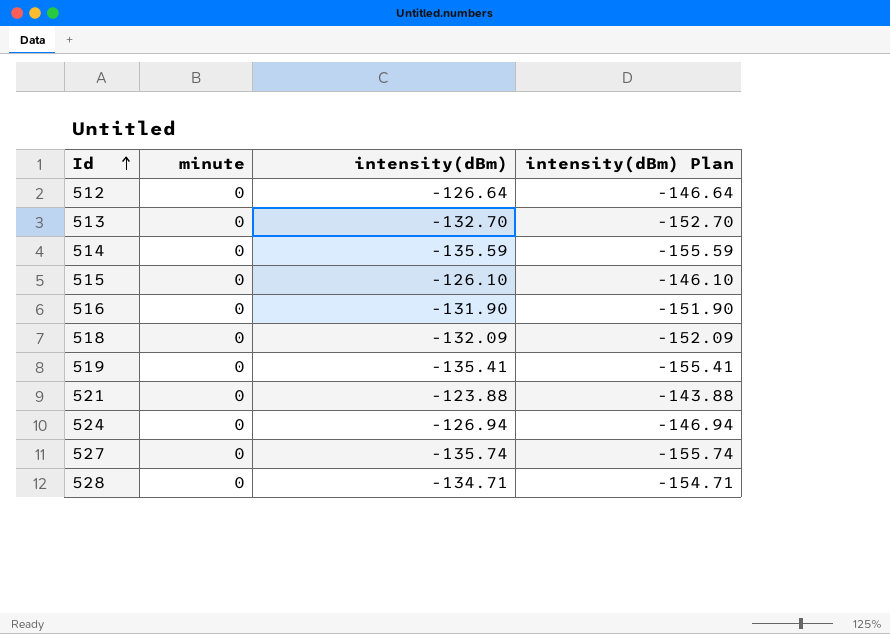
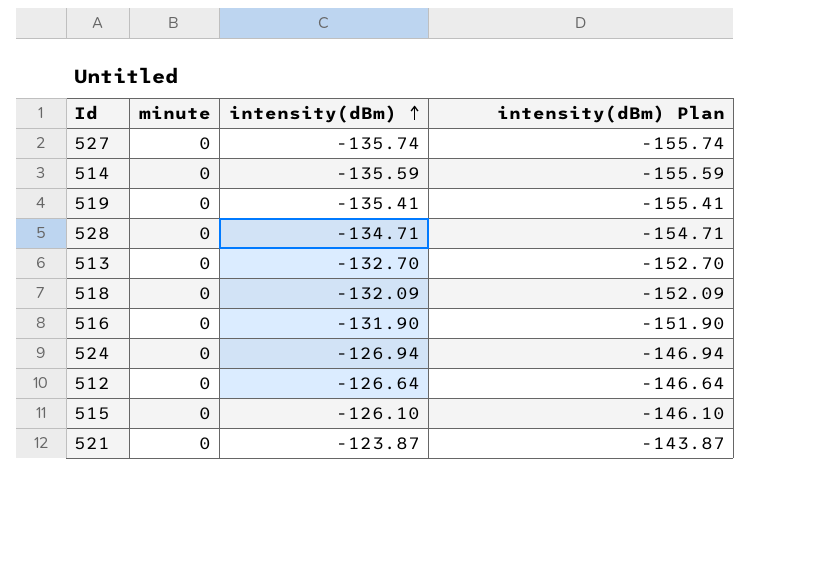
row order: Id ascending -> intensity(dBm) ascending
521 | intensity(dBm): -123.88 -> -123.87
521 | intensity(dBm) Plan: -143.88 -> -143.87

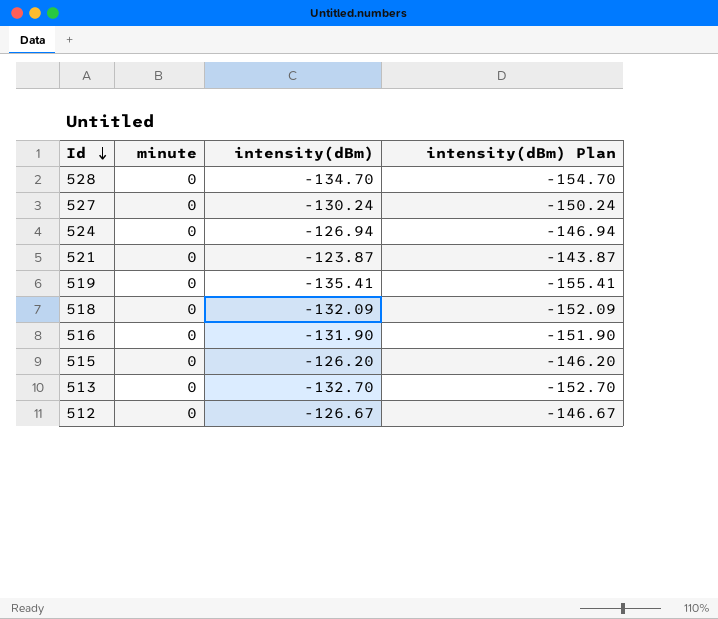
row order: intensity(dBm) ascending -> Id descending
row 514: 0 | -135.59 | -155.59 -> none
528 | intensity(dBm): -134.71 -> -134.70
528 | intensity(dBm) Plan: -154.71 -> -154.70
527 | intensity(dBm): -135.74 -> -130.24
527 | intensity(dBm) Plan: -155.74 -> -150.24
515 | intensity(dBm): -126.10 -> -126.20
515 | intensity(dBm) Plan: -146.10 -> -146.20
512 | intensity(dBm): -126.64 -> -126.67
512 | intensity(dBm) Plan: -146.64 -> -146.67

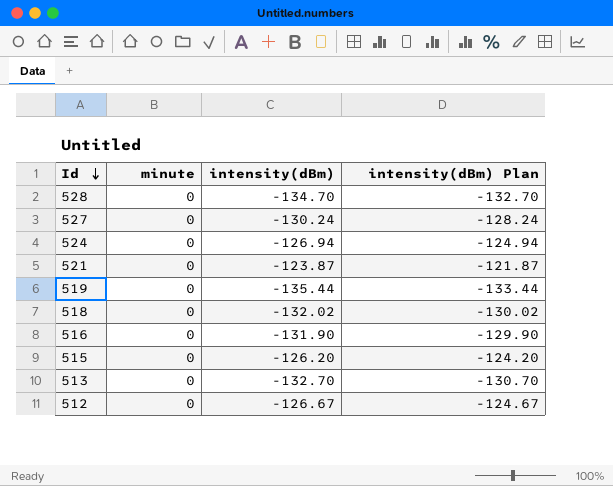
column intensity(dBm) Plan | formula: [intensity(dBm)] - 20 -> [intensity(dBm)] + 2
519 | intensity(dBm): -135.41 -> -135.44
518 | intensity(dBm): -132.09 -> -132.02

